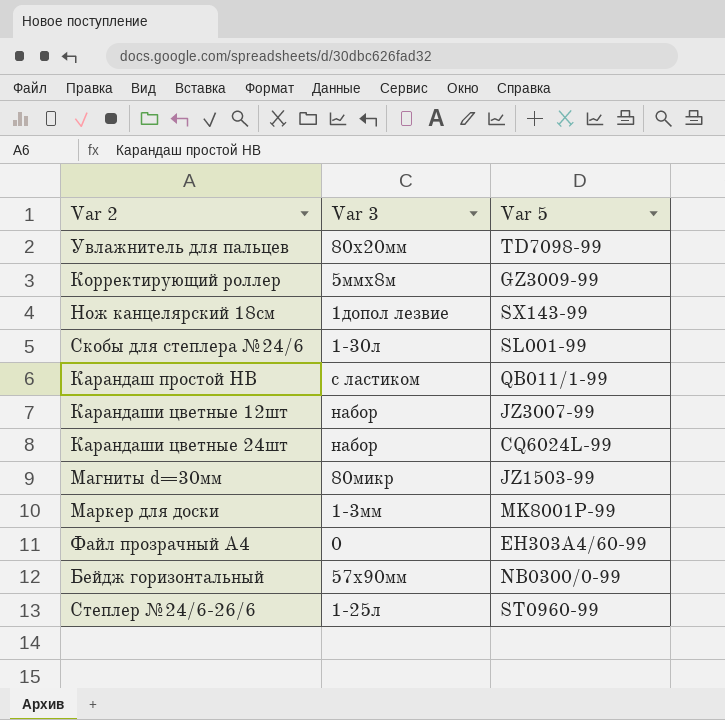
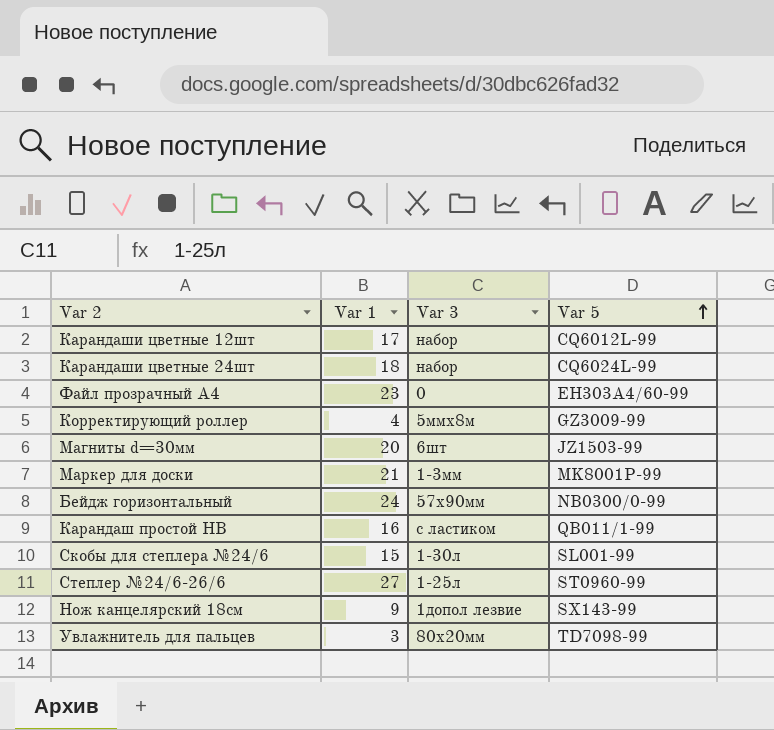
row order: none -> Var 5 ascending
column Var 1 | position: none -> 2
Карандаши цветные 12шт | Var 5: JZ3007-99 -> CQ6012L-99
Магниты d=30мм | Var 3: 80микр -> 6шт

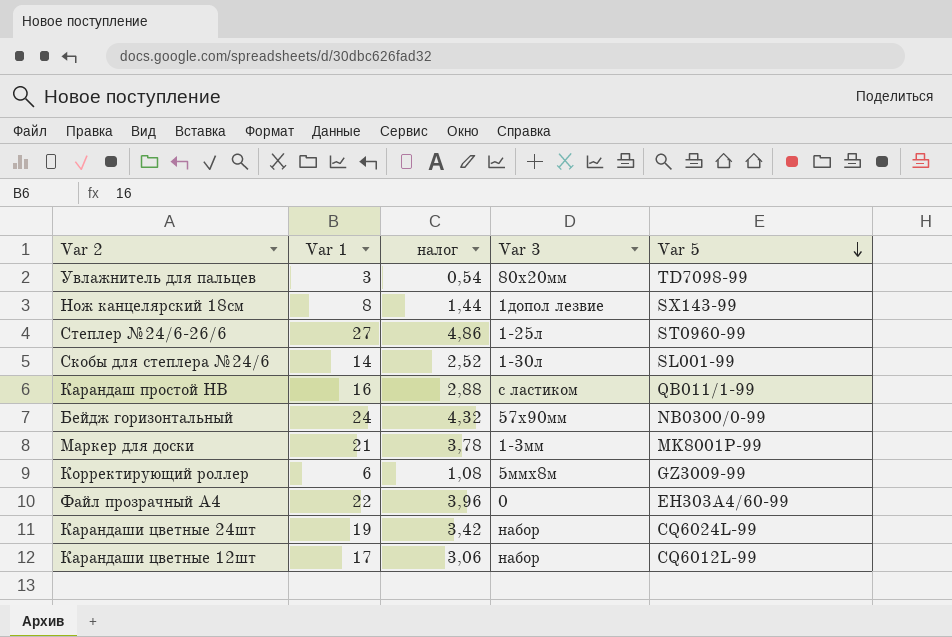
row order: Var 5 ascending -> Var 5 descending
column налог | formula: none -> [Var 1] * 0,18
row Магниты d=30мм: 20 | 6шт | JZ1503-99 -> none
Нож канцелярский 18см | Var 1: 9 -> 8
Скобы для степлера №24/6 | Var 1: 15 -> 14
Корректирующий роллер | Var 1: 4 -> 6
Файл прозрачный A4 | Var 1: 23 -> 22
Карандаши цветные 24шт | Var 1: 18 -> 19

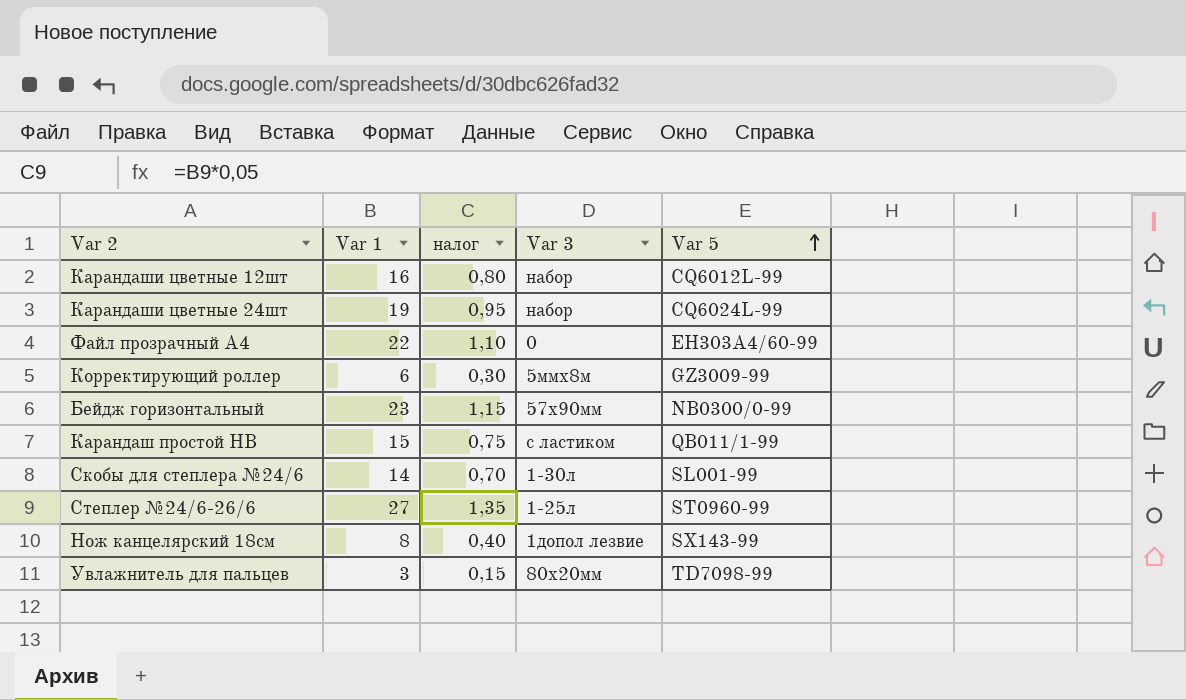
row order: Var 5 descending -> Var 5 ascending
column налог | formula: [Var 1] * 0,18 -> [Var 1] * 0,05
row Маркер для доски: 21 | 3,78 | 1-3мм | MK8001P-99 -> none
Карандаши цветные 12шт | Var 1: 17 -> 16
Бейдж горизонтальный | Var 1: 24 -> 23
Карандаш простой HB | Var 1: 16 -> 15

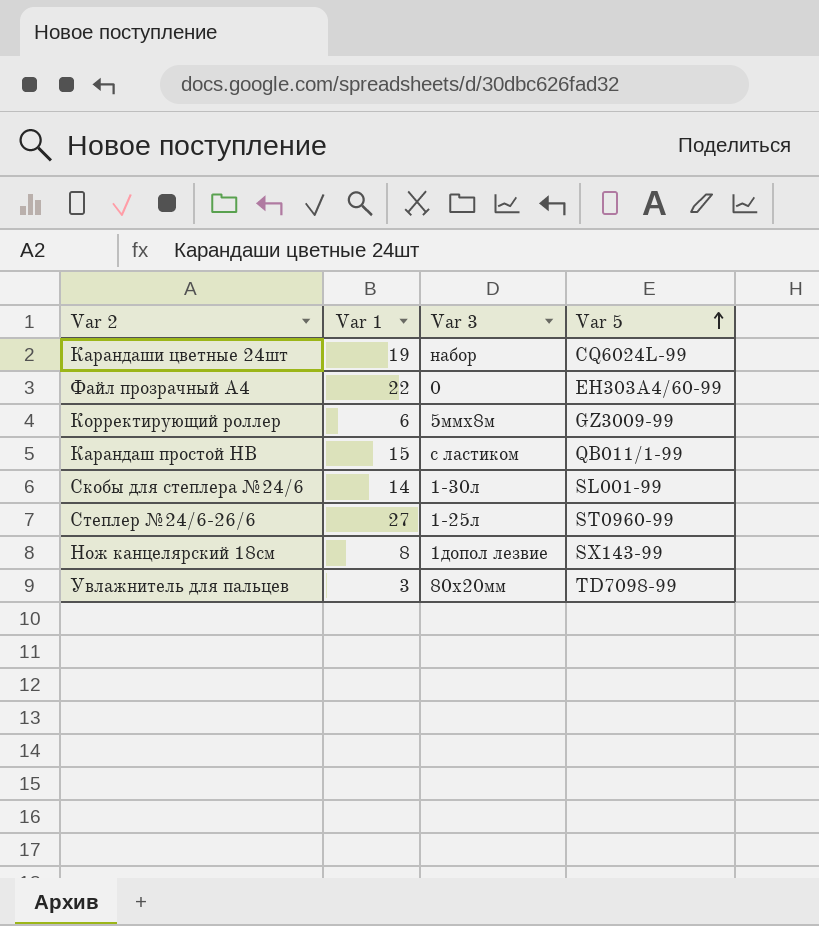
column налог | formula: [Var 1] * 0,05 -> none
row Карандаши цветные 12шт: 16 | 0,80 | набор | CQ6012L-99 -> none
row Бейдж горизонтальный: 23 | 1,15 | 57x90мм | NB0300/0-99 -> none

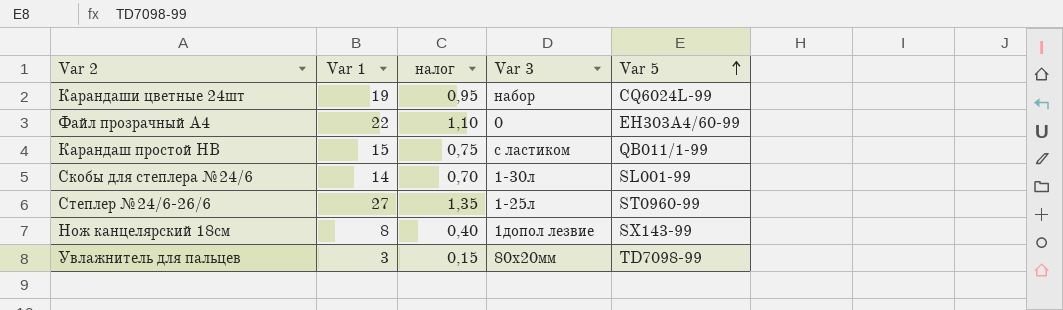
column налог | formula: none -> [Var 1] * 0,05
row Корректирующий роллер: 6 | 5ммx8м | GZ3009-99 -> none

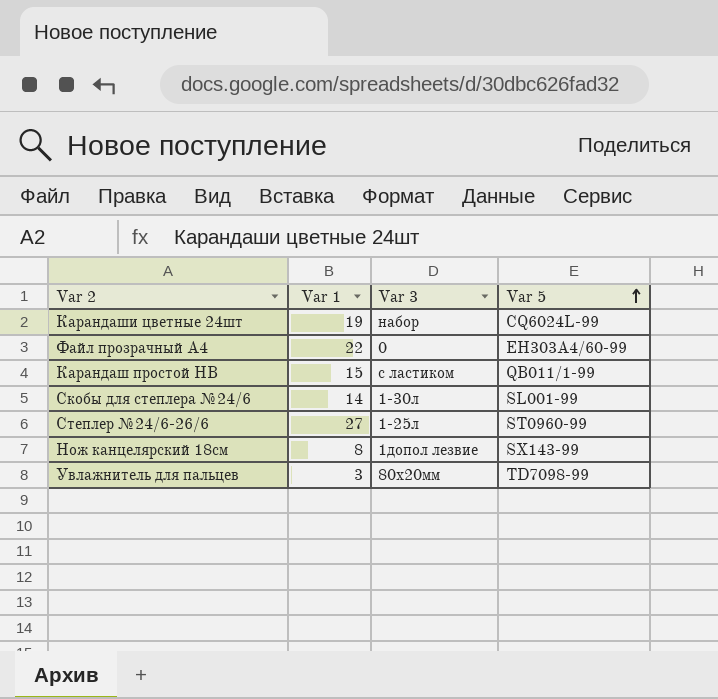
column налог | formula: [Var 1] * 0,05 -> none

